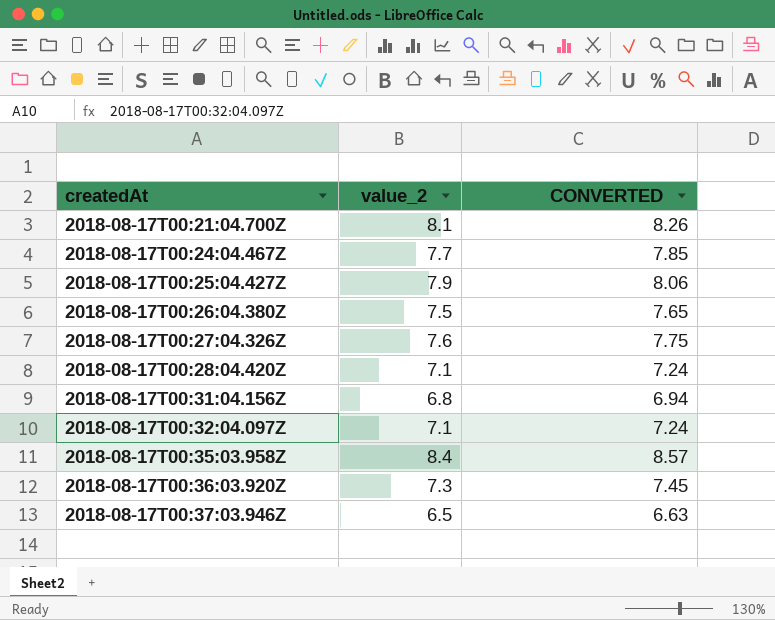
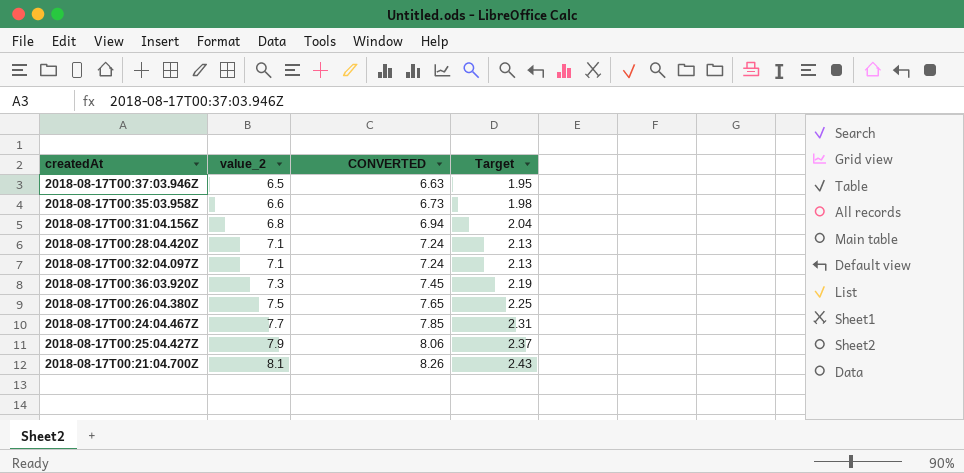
row order: createdAt ascending -> value_2 ascending
column Target | formula: none -> [value_2] * 0.3
row 2018-08-17T00:27:04.326Z: 7.6 | 7.75 -> none
2018-08-17T00:35:03.958Z | value_2: 8.4 -> 6.6
2018-08-17T00:35:03.958Z | CONVERTED: 8.57 -> 6.73

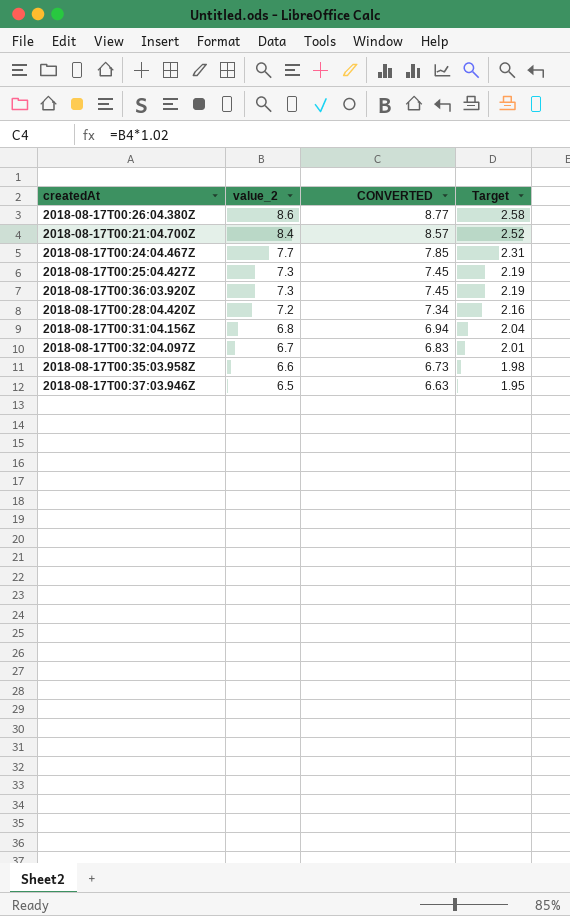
row order: value_2 ascending -> value_2 descending
2018-08-17T00:26:04.380Z | value_2: 7.5 -> 8.6
2018-08-17T00:26:04.380Z | CONVERTED: 7.65 -> 8.77
2018-08-17T00:26:04.380Z | Target: 2.25 -> 2.58
2018-08-17T00:21:04.700Z | value_2: 8.1 -> 8.4
2018-08-17T00:21:04.700Z | CONVERTED: 8.26 -> 8.57
2018-08-17T00:21:04.700Z | Target: 2.43 -> 2.52
2018-08-17T00:25:04.427Z | value_2: 7.9 -> 7.3
2018-08-17T00:25:04.427Z | CONVERTED: 8.06 -> 7.45
2018-08-17T00:25:04.427Z | Target: 2.37 -> 2.19
2018-08-17T00:28:04.420Z | value_2: 7.1 -> 7.2
2018-08-17T00:28:04.420Z | CONVERTED: 7.24 -> 7.34
2018-08-17T00:28:04.420Z | Target: 2.13 -> 2.16
2018-08-17T00:32:04.097Z | value_2: 7.1 -> 6.7
2018-08-17T00:32:04.097Z | CONVERTED: 7.24 -> 6.83
2018-08-17T00:32:04.097Z | Target: 2.13 -> 2.01

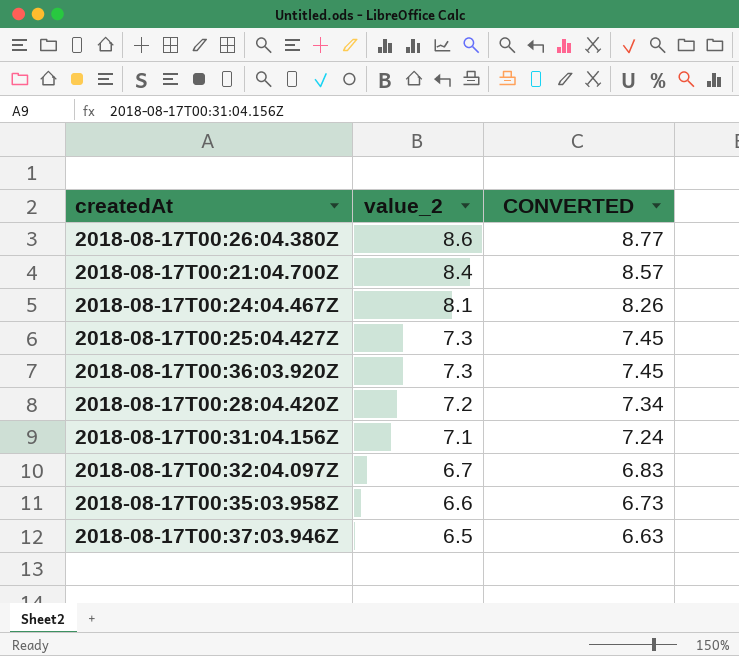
column Target | formula: [value_2] * 0.3 -> none
2018-08-17T00:24:04.467Z | value_2: 7.7 -> 8.1
2018-08-17T00:24:04.467Z | CONVERTED: 7.85 -> 8.26
2018-08-17T00:31:04.156Z | value_2: 6.8 -> 7.1
2018-08-17T00:31:04.156Z | CONVERTED: 6.94 -> 7.24

